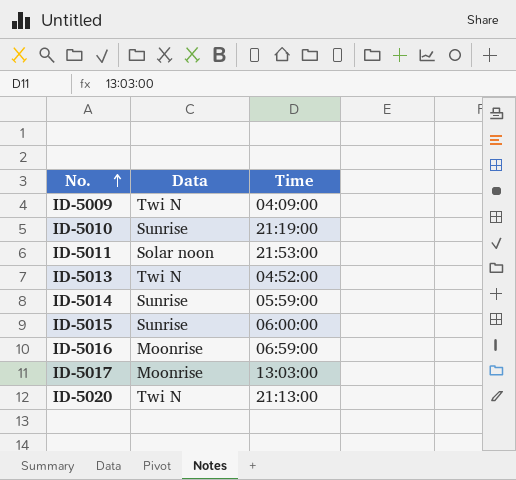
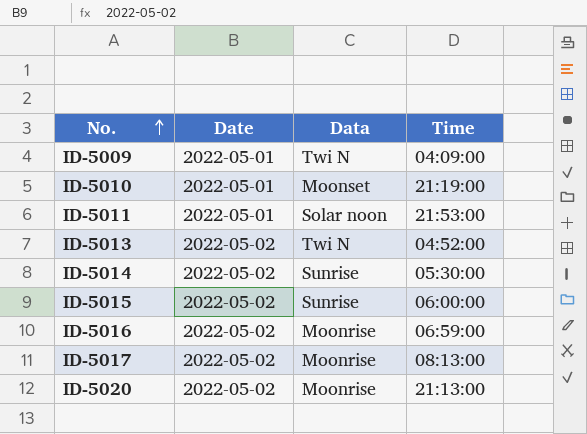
column Date | position: none -> 2
ID-5010 | Data: Sunrise -> Moonset
ID-5014 | Time: 05:59:00 -> 05:30:00
ID-5017 | Time: 13:03:00 -> 08:13:00
ID-5020 | Data: Twi N -> Moonrise

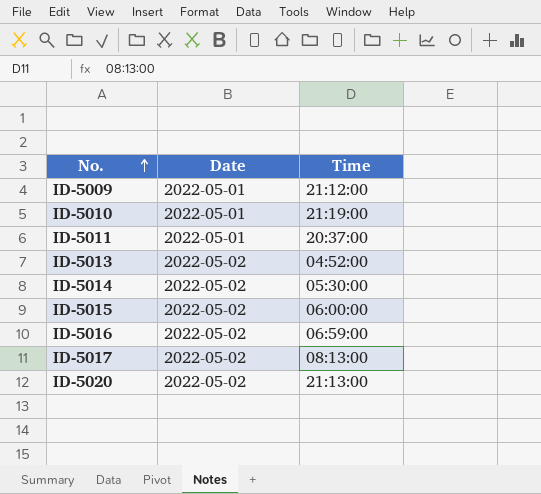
column Data | position: 3 -> none
ID-5009 | Time: 04:09:00 -> 21:12:00
ID-5011 | Time: 21:53:00 -> 20:37:00

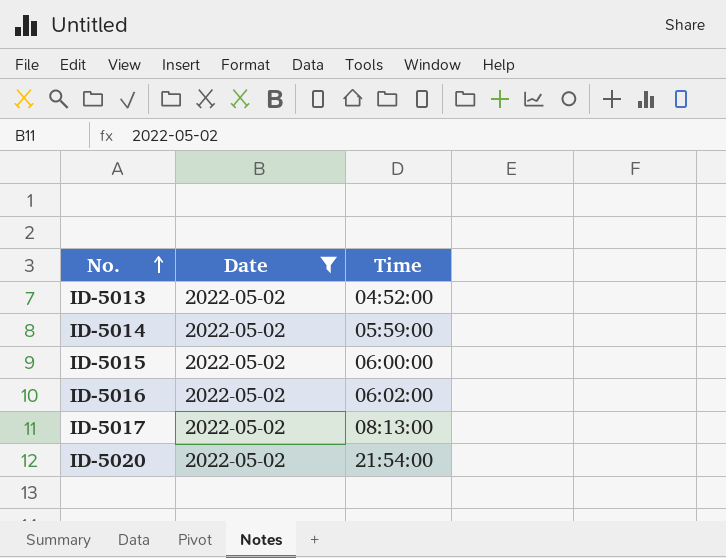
filter: none -> Date = 2022-05-02
ID-5014 | Time: 05:30:00 -> 05:59:00
ID-5016 | Time: 06:59:00 -> 06:02:00
ID-5020 | Time: 21:13:00 -> 21:54:00

